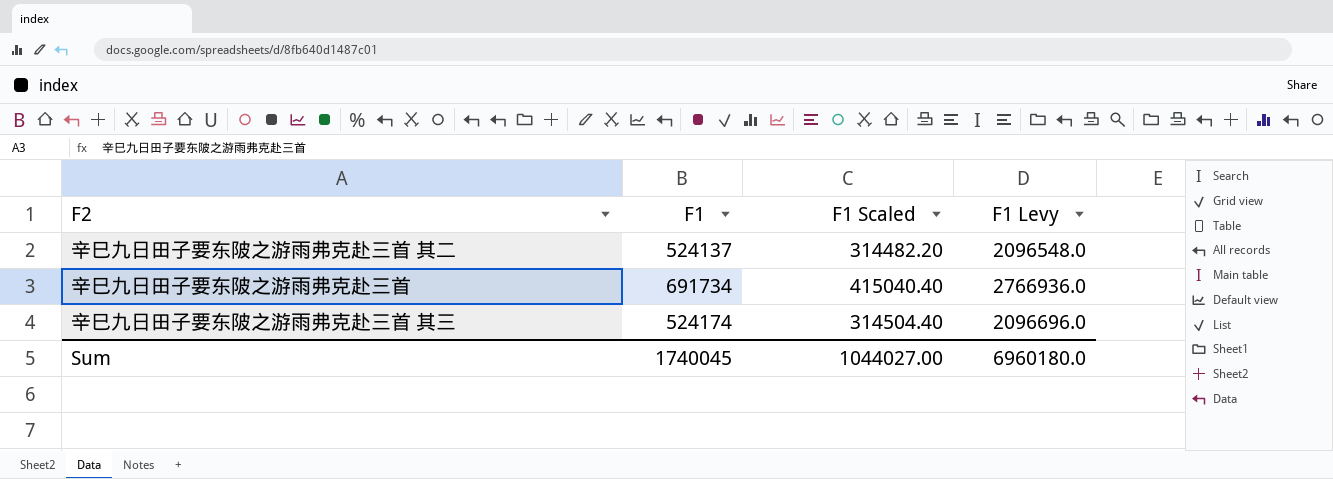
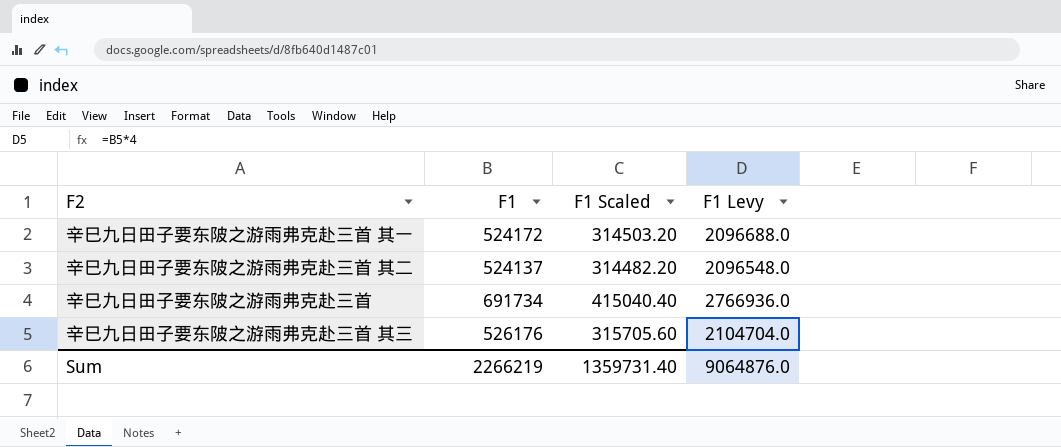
row 辛巳九日田子要东陂之游雨弗克赴三首 其一: none -> 524172 | 314503.20 | 2096688.0
辛巳九日田子要东陂之游雨弗克赴三首 其三 | F1: 524174 -> 526176
辛巳九日田子要东陂之游雨弗克赴三首 其三 | F1 Scaled: 314504.40 -> 315705.60
辛巳九日田子要东陂之游雨弗克赴三首 其三 | F1 Levy: 2096696.0 -> 2104704.0
Sum | F1: 1740045 -> 2266219
Sum | F1 Scaled: 1044027.00 -> 1359731.40
Sum | F1 Levy: 6960180.0 -> 9064876.0

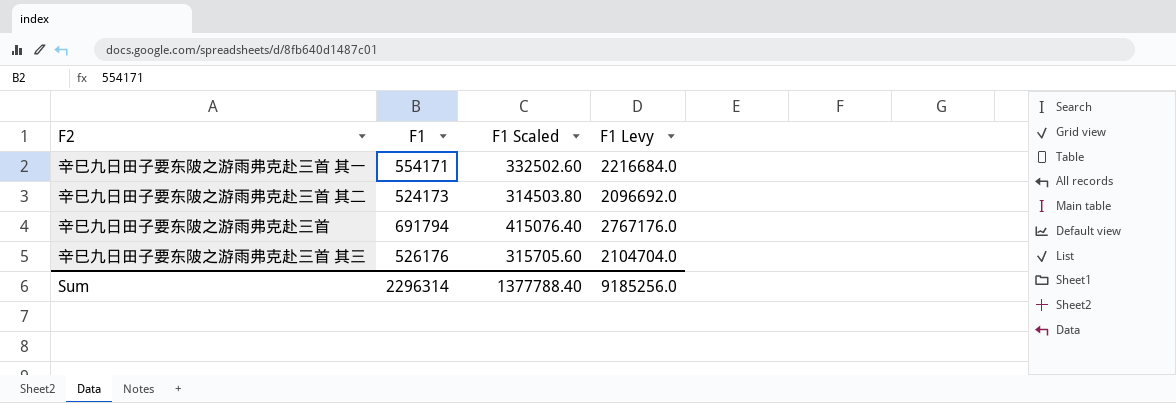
辛巳九日田子要东陂之游雨弗克赴三首 其一 | F1: 524172 -> 554171
辛巳九日田子要东陂之游雨弗克赴三首 其一 | F1 Scaled: 314503.20 -> 332502.60
辛巳九日田子要东陂之游雨弗克赴三首 其一 | F1 Levy: 2096688.0 -> 2216684.0
辛巳九日田子要东陂之游雨弗克赴三首 其二 | F1: 524137 -> 524173
辛巳九日田子要东陂之游雨弗克赴三首 其二 | F1 Scaled: 314482.20 -> 314503.80
辛巳九日田子要东陂之游雨弗克赴三首 其二 | F1 Levy: 2096548.0 -> 2096692.0
辛巳九日田子要东陂之游雨弗克赴三首 | F1: 691734 -> 691794
辛巳九日田子要东陂之游雨弗克赴三首 | F1 Scaled: 415040.40 -> 415076.40
辛巳九日田子要东陂之游雨弗克赴三首 | F1 Levy: 2766936.0 -> 2767176.0
Sum | F1: 2266219 -> 2296314
Sum | F1 Scaled: 1359731.40 -> 1377788.40
Sum | F1 Levy: 9064876.0 -> 9185256.0

